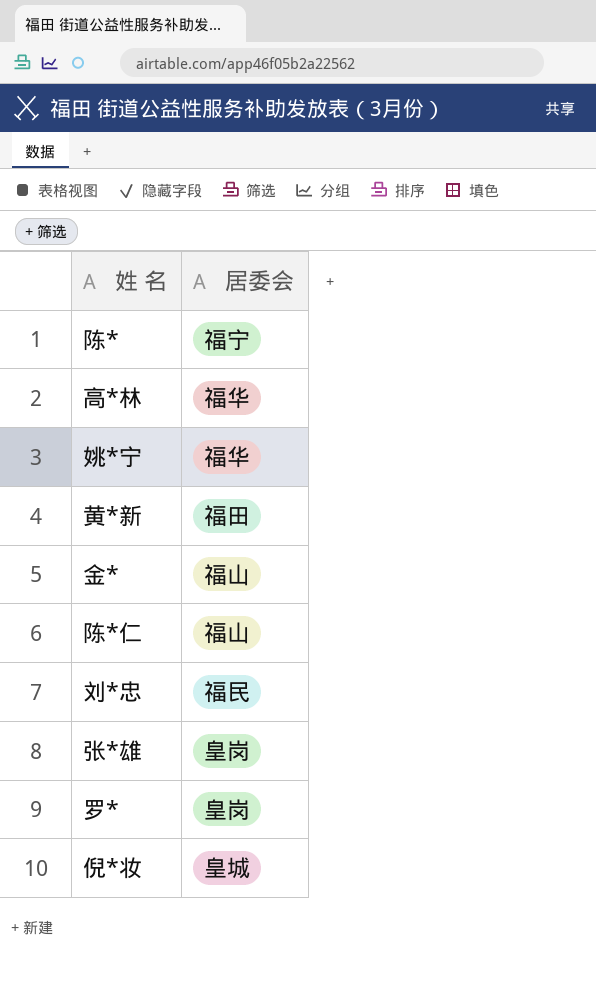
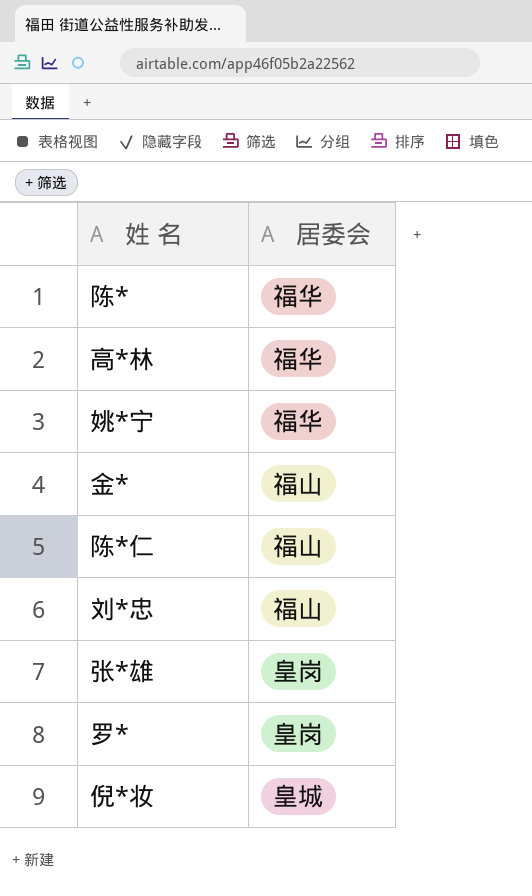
row 黄*新: 福田 -> none
陈* | 居委会: 福宁 -> 福华
刘*忠 | 居委会: 福民 -> 福山

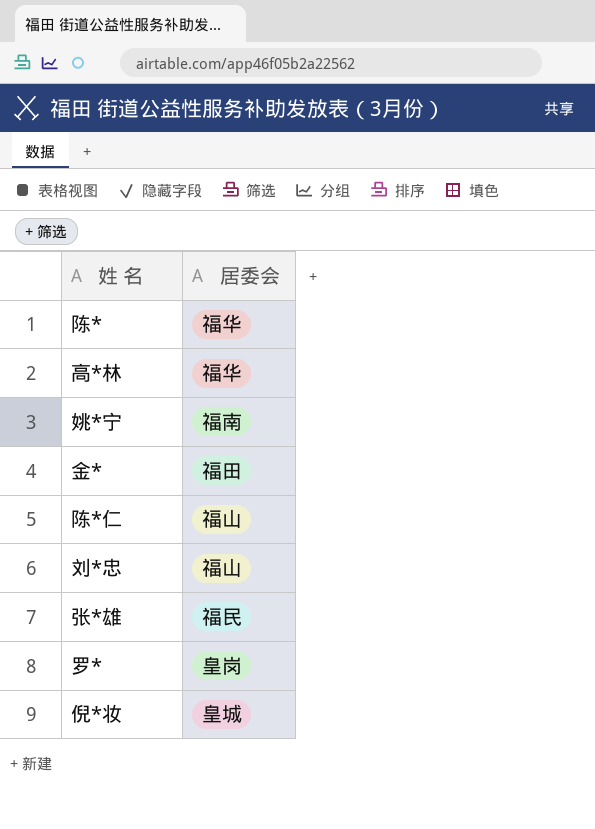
姚*宁 | 居委会: 福华 -> 福南
金* | 居委会: 福山 -> 福田
张*雄 | 居委会: 皇岗 -> 福民

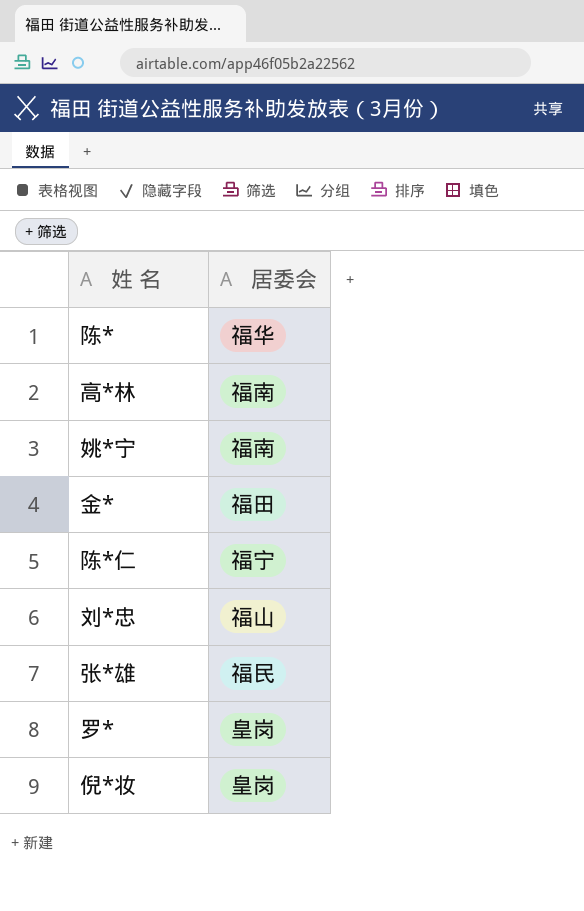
高*林 | 居委会: 福华 -> 福南
陈*仁 | 居委会: 福山 -> 福宁
倪*妆 | 居委会: 皇城 -> 皇岗

